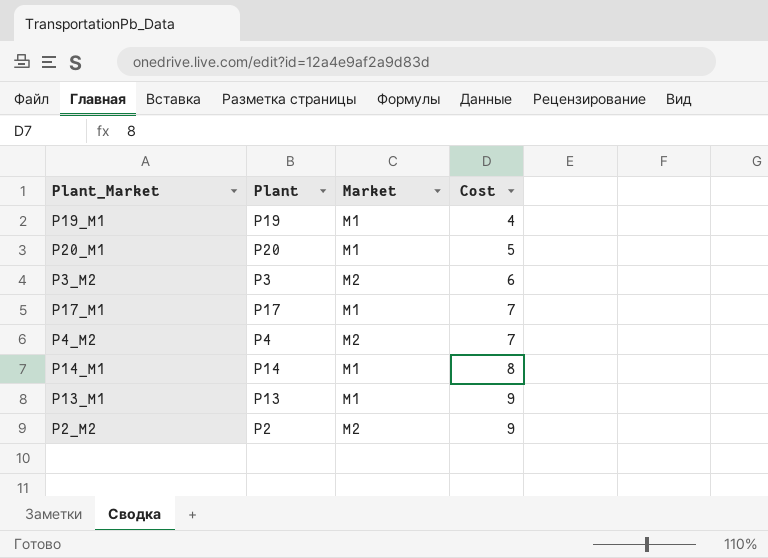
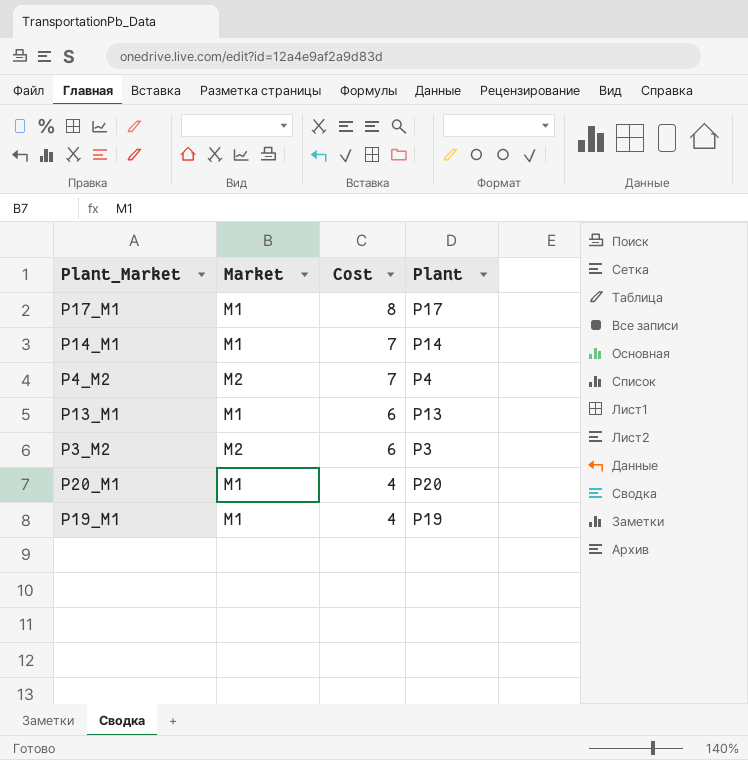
row order: Cost ascending -> Cost descending
column Plant | position: 2 -> 4
row P2_M2: P2 | M2 | 9 -> none
P17_M1 | Cost: 7 -> 8
P14_M1 | Cost: 8 -> 7
P13_M1 | Cost: 9 -> 6
P20_M1 | Cost: 5 -> 4

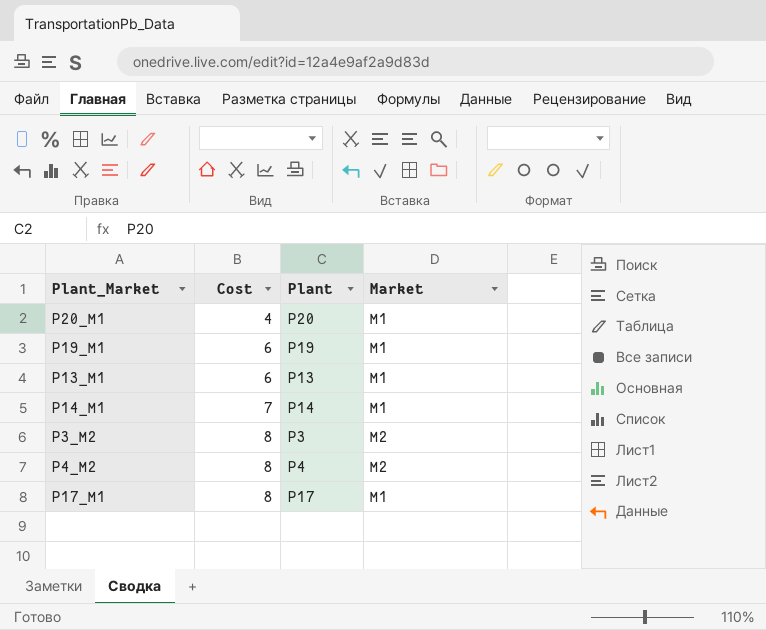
row order: Cost descending -> Cost ascending
column Market | position: 2 -> 4
P19_M1 | Cost: 4 -> 6
P3_M2 | Cost: 6 -> 8
P4_M2 | Cost: 7 -> 8

